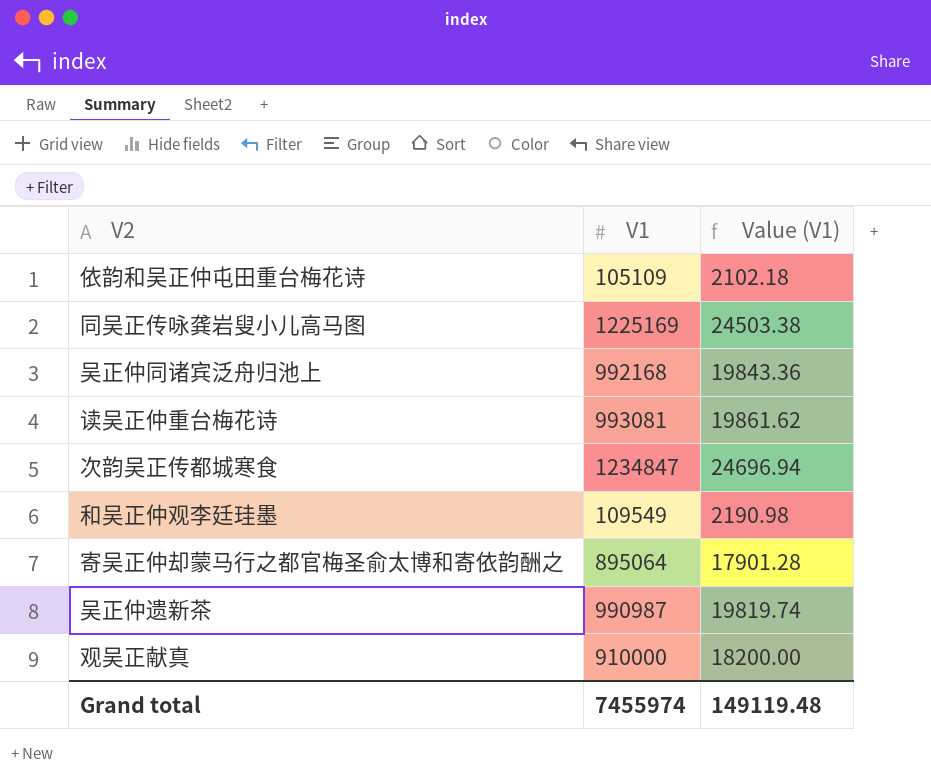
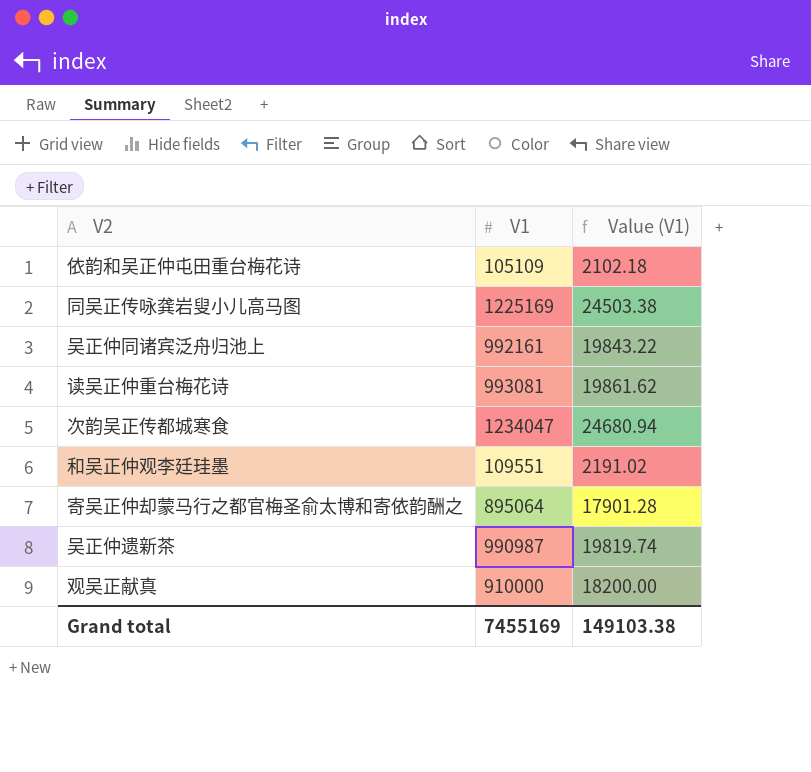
吴正仲同诸宾泛舟归池上 | V1: 992168 -> 992161
吴正仲同诸宾泛舟归池上 | Value (V1): 19843.36 -> 19843.22
次韵吴正传都城寒食 | V1: 1234847 -> 1234047
次韵吴正传都城寒食 | Value (V1): 24696.94 -> 24680.94
和吴正仲观李廷珪墨 | V1: 109549 -> 109551
和吴正仲观李廷珪墨 | Value (V1): 2190.98 -> 2191.02
Grand total | V1: 7455974 -> 7455169
Grand total | Value (V1): 149119.48 -> 149103.38

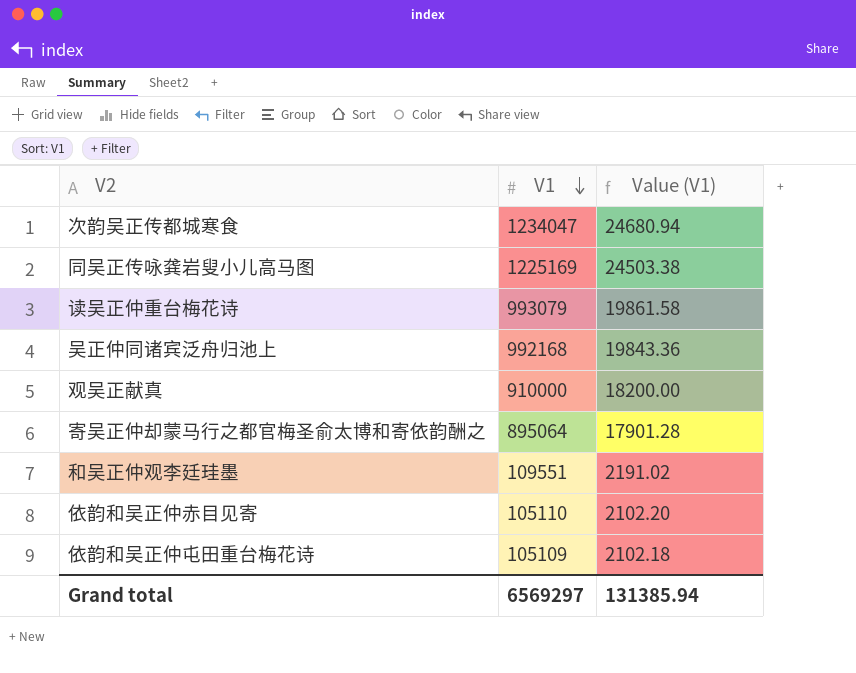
row order: none -> V1 descending
row 吴正仲遗新茶: 990987 | 19819.74 -> none
读吴正仲重台梅花诗 | V1: 993081 -> 993079
读吴正仲重台梅花诗 | Value (V1): 19861.62 -> 19861.58
吴正仲同诸宾泛舟归池上 | V1: 992161 -> 992168
吴正仲同诸宾泛舟归池上 | Value (V1): 19843.22 -> 19843.36
row 依韵和吴正仲赤目见寄: none -> 105110 | 2102.20
Grand total | V1: 7455169 -> 6569297
Grand total | Value (V1): 149103.38 -> 131385.94

